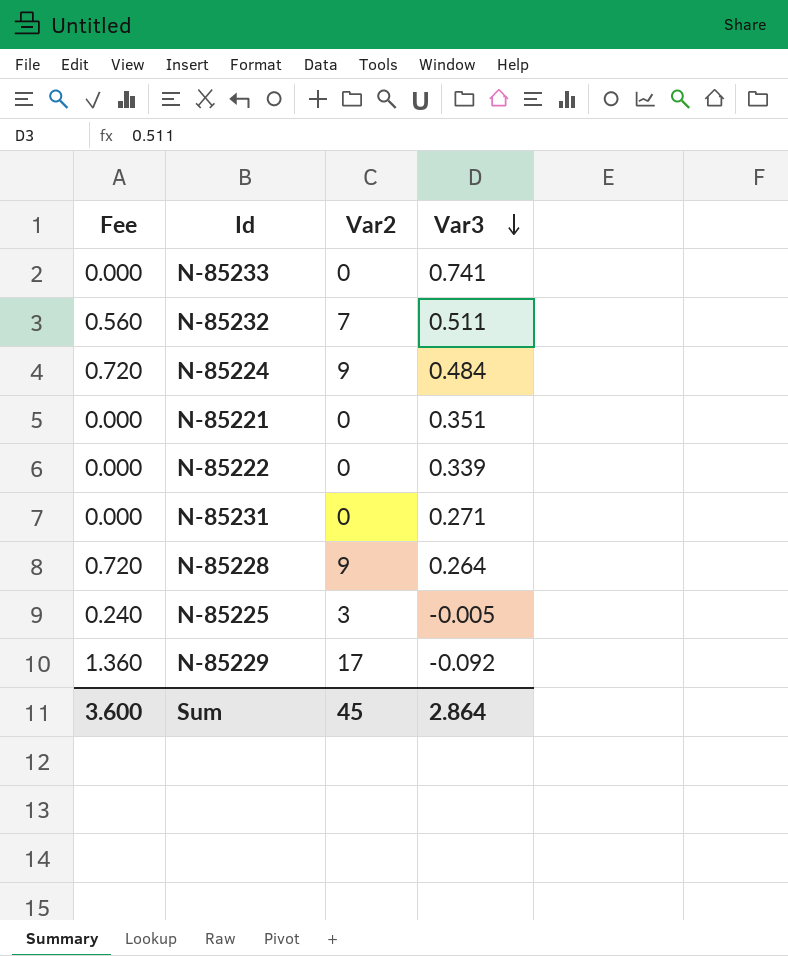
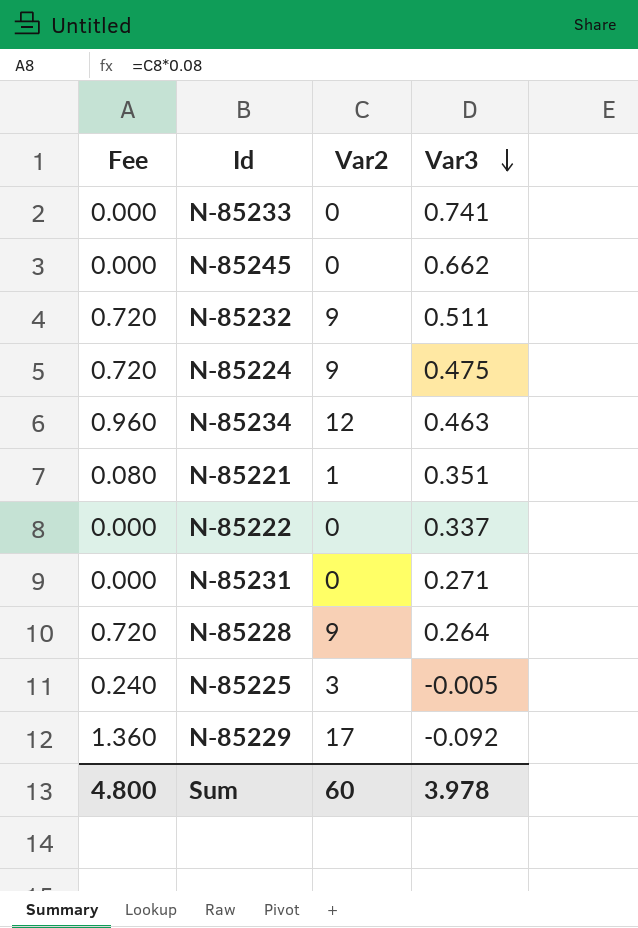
row N-85245: none -> 0.000 | 0 | 0.662
N-85232 | Fee: 0.560 -> 0.720
N-85232 | Var2: 7 -> 9
N-85224 | Var3: 0.484 -> 0.475
row N-85234: none -> 0.960 | 12 | 0.463
N-85221 | Fee: 0.000 -> 0.080
N-85221 | Var2: 0 -> 1
N-85222 | Var3: 0.339 -> 0.337
Sum | Fee: 3.600 -> 4.800
Sum | Var2: 45 -> 60
Sum | Var3: 2.864 -> 3.978

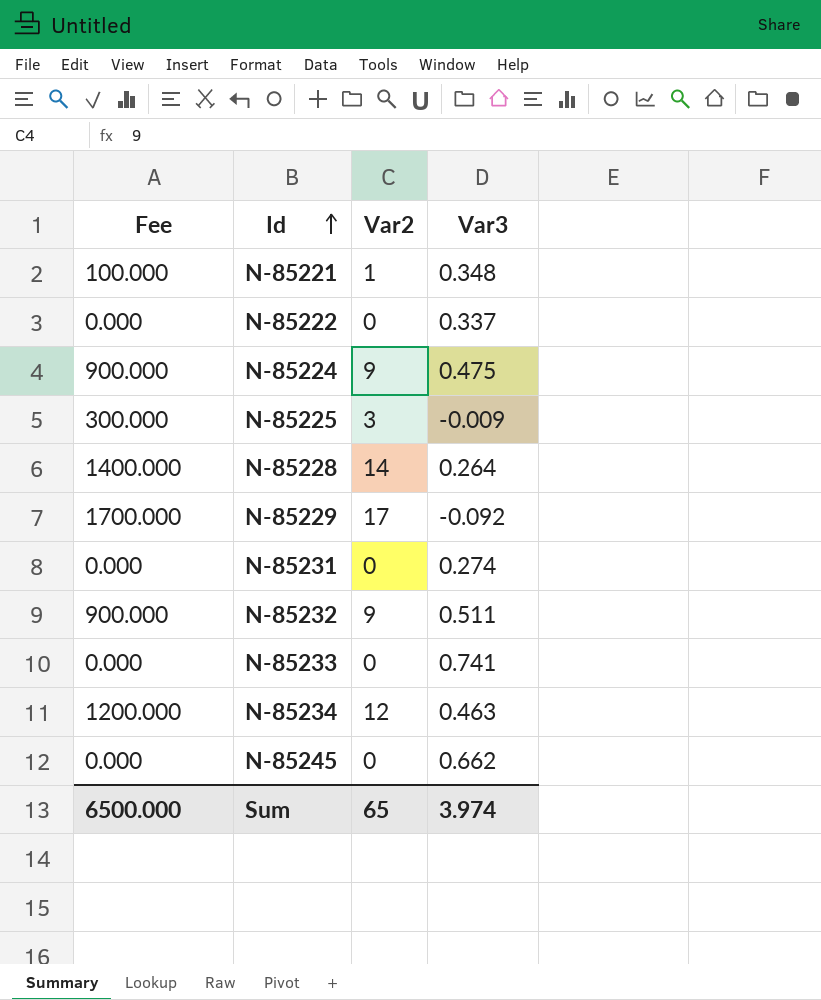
row order: Var3 descending -> Id ascending
column Fee | formula: [Var2] * 0.08 -> [Var2] * 100
N-85221 | Var3: 0.351 -> 0.348
N-85225 | Var3: -0.005 -> -0.009
N-85228 | Var2: 9 -> 14
N-85231 | Var3: 0.271 -> 0.274
Sum | Fee: 4.800 -> 6500.000
Sum | Var2: 60 -> 65
Sum | Var3: 3.978 -> 3.974

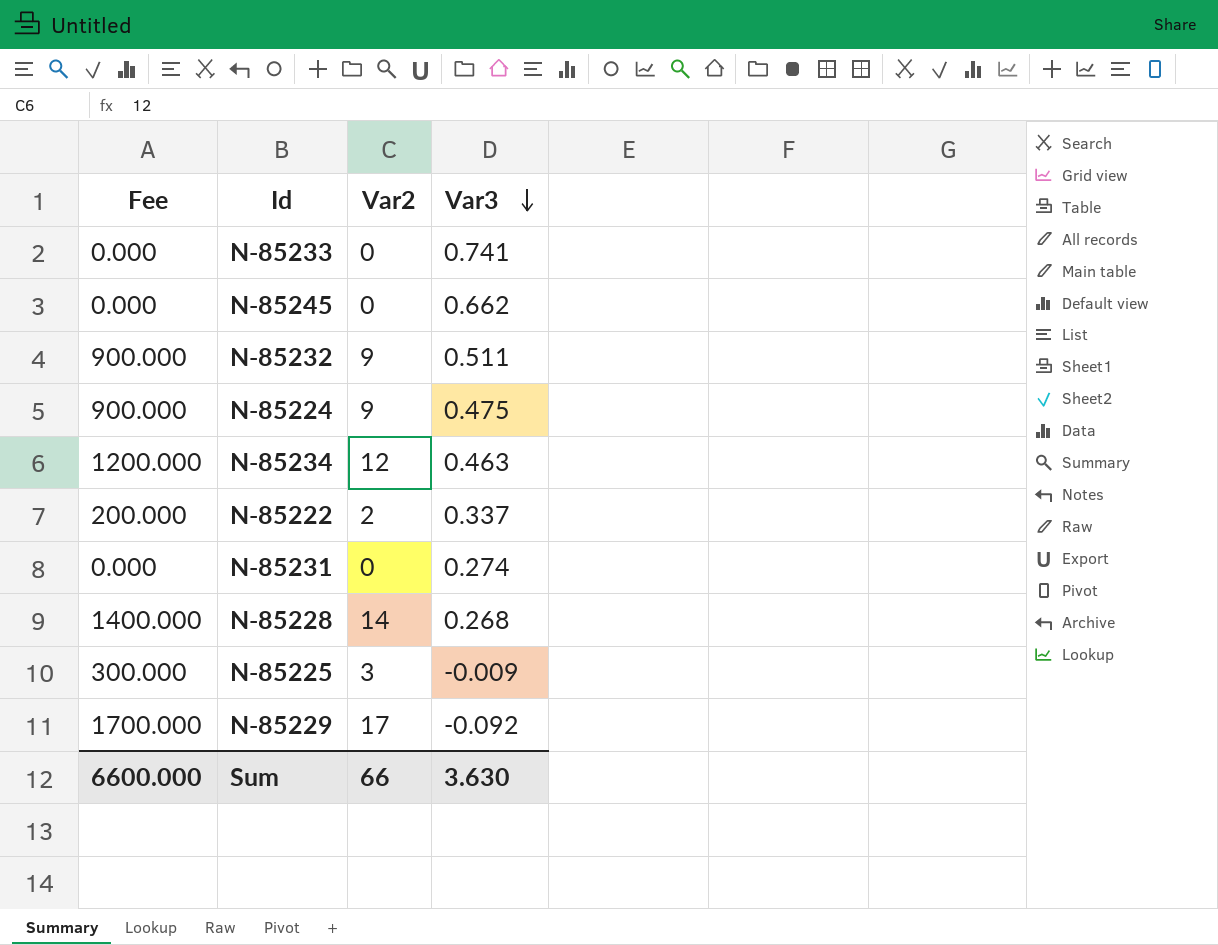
row order: Id ascending -> Var3 descending
row N-85221: 100.000 | 1 | 0.348 -> none
N-85222 | Fee: 0.000 -> 200.000
N-85222 | Var2: 0 -> 2
N-85228 | Var3: 0.264 -> 0.268
Sum | Fee: 6500.000 -> 6600.000
Sum | Var2: 65 -> 66
Sum | Var3: 3.974 -> 3.630

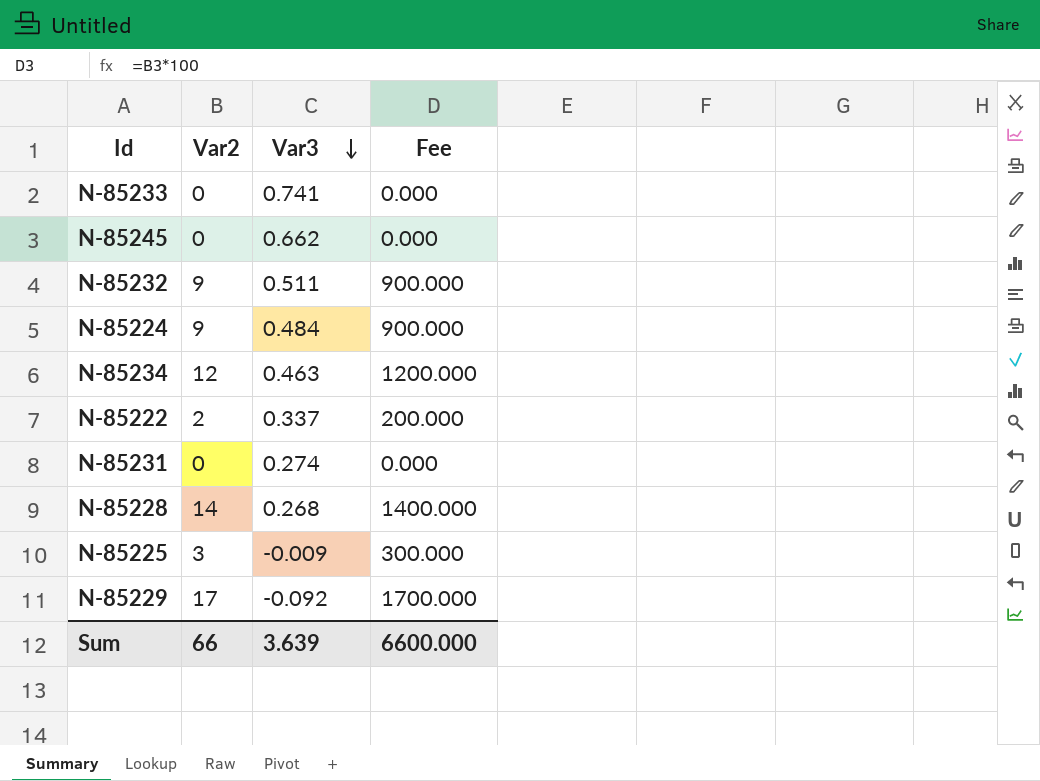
column Fee | position: 1 -> 4
N-85224 | Var3: 0.475 -> 0.484
Sum | Var3: 3.630 -> 3.639

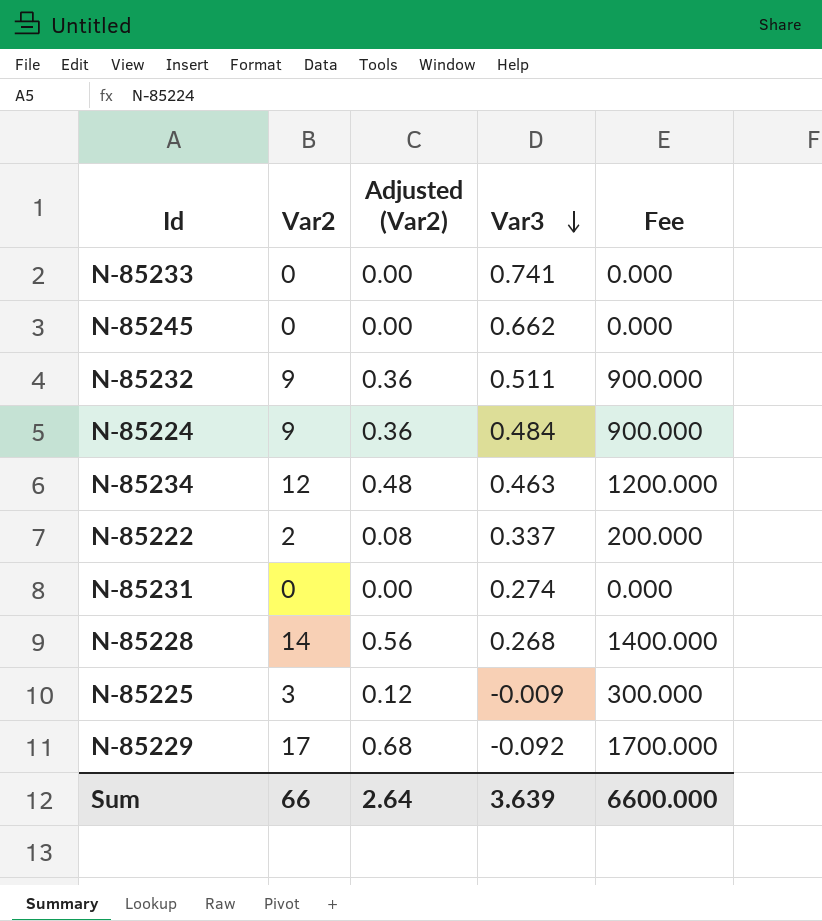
column Adjusted (Var2) | formula: none -> [Var2] * 0.04

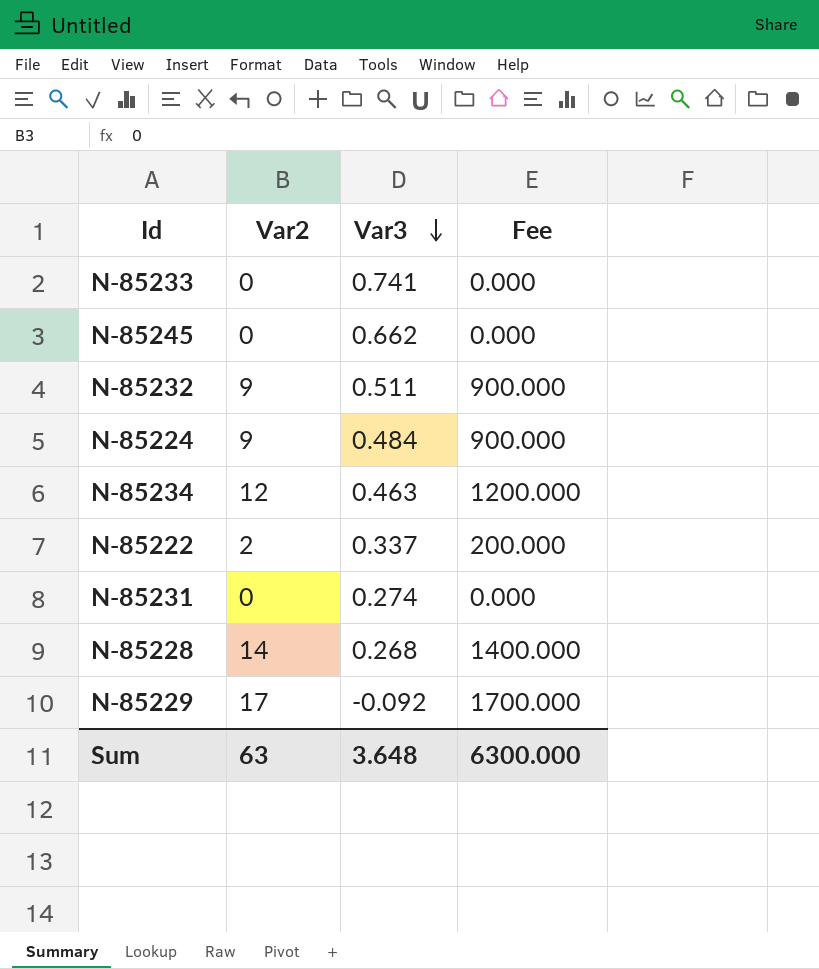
column Adjusted (Var2) | formula: [Var2] * 0.04 -> none
row N-85225: 3 | 0.12 | -0.009 | 300.000 -> none
Sum | Var2: 66 -> 63
Sum | Var3: 3.639 -> 3.648
Sum | Fee: 6600.000 -> 6300.000

